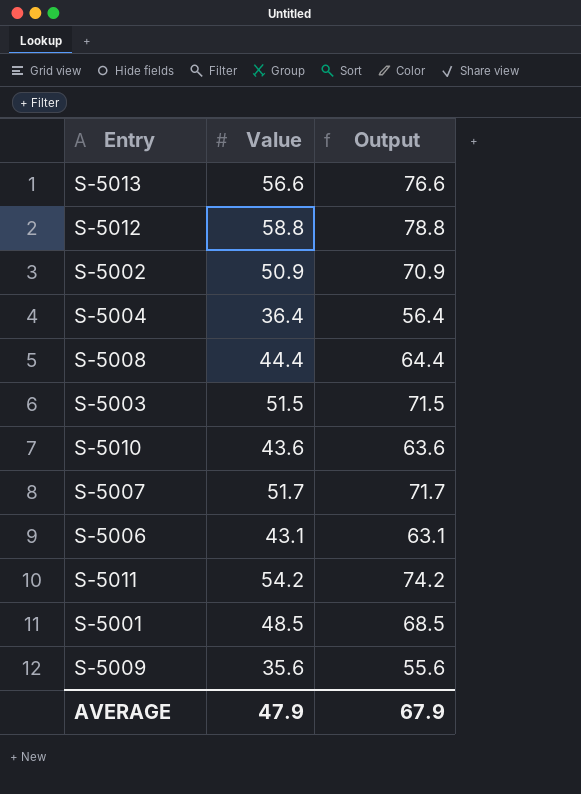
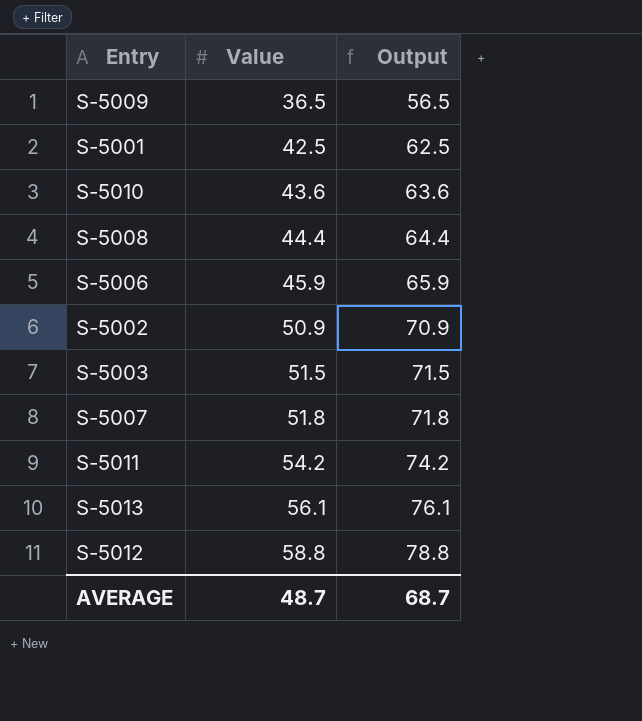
row order: none -> Value ascending
row S-5004: 36.4 | 56.4 -> none
S-5009 | Value: 35.6 -> 36.5
S-5009 | Output: 55.6 -> 56.5
S-5001 | Value: 48.5 -> 42.5
S-5001 | Output: 68.5 -> 62.5
S-5006 | Value: 43.1 -> 45.9
S-5006 | Output: 63.1 -> 65.9
S-5007 | Value: 51.7 -> 51.8
S-5007 | Output: 71.7 -> 71.8
S-5013 | Value: 56.6 -> 56.1
S-5013 | Output: 76.6 -> 76.1
AVERAGE | Value: 47.9 -> 48.7
AVERAGE | Output: 67.9 -> 68.7

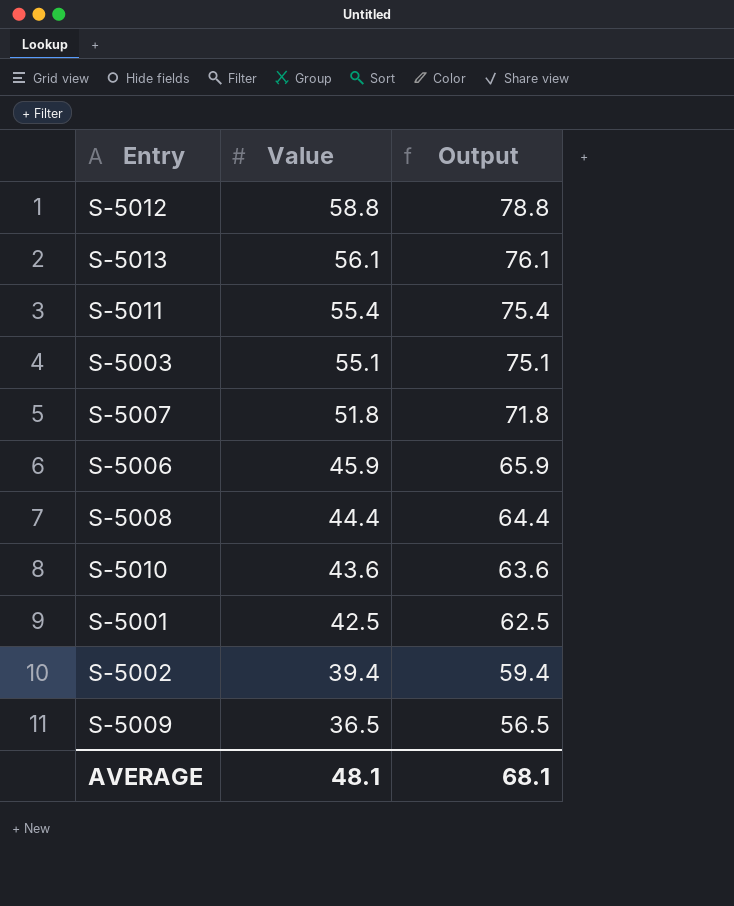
row order: Value ascending -> Value descending
S-5011 | Value: 54.2 -> 55.4
S-5011 | Output: 74.2 -> 75.4
S-5003 | Value: 51.5 -> 55.1
S-5003 | Output: 71.5 -> 75.1
S-5002 | Value: 50.9 -> 39.4
S-5002 | Output: 70.9 -> 59.4
AVERAGE | Value: 48.7 -> 48.1
AVERAGE | Output: 68.7 -> 68.1

